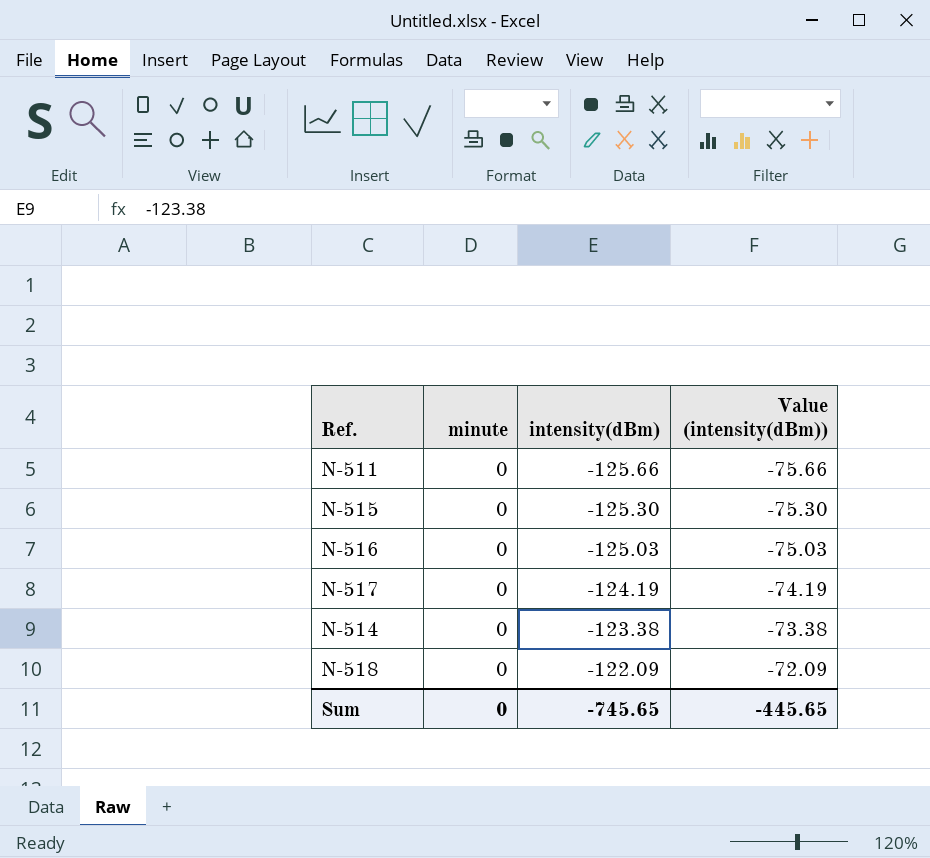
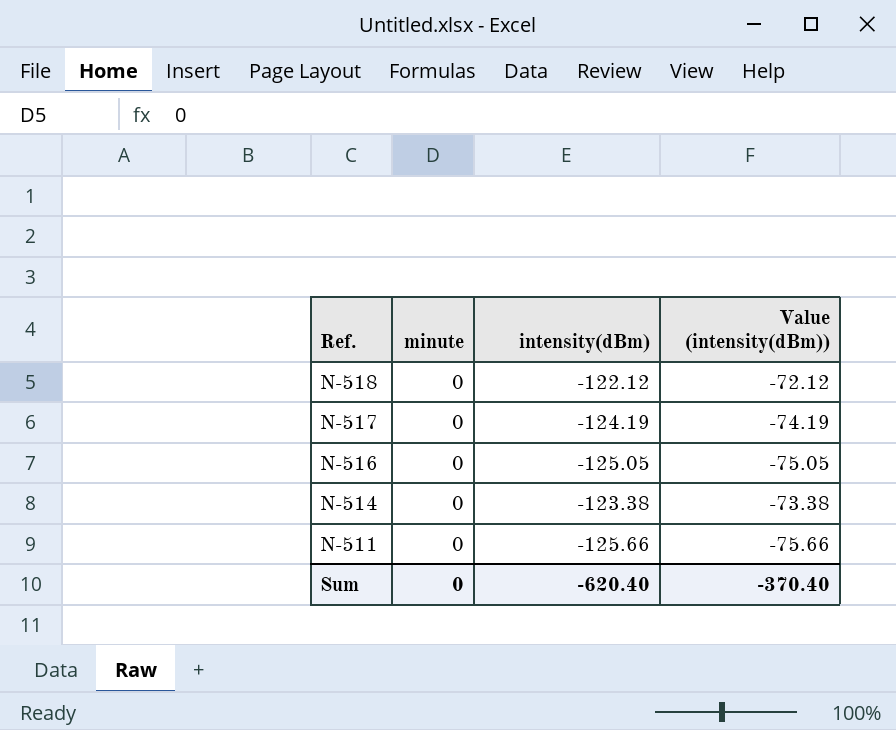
row order: intensity(dBm) ascending -> Ref. descending
row N-515: 0 | -125.30 | -75.30 -> none
N-518 | intensity(dBm): -122.09 -> -122.12
N-518 | Value (intensity(dBm)): -72.09 -> -72.12
N-516 | intensity(dBm): -125.03 -> -125.05
N-516 | Value (intensity(dBm)): -75.03 -> -75.05
Sum | intensity(dBm): -745.65 -> -620.40
Sum | Value (intensity(dBm)): -445.65 -> -370.40

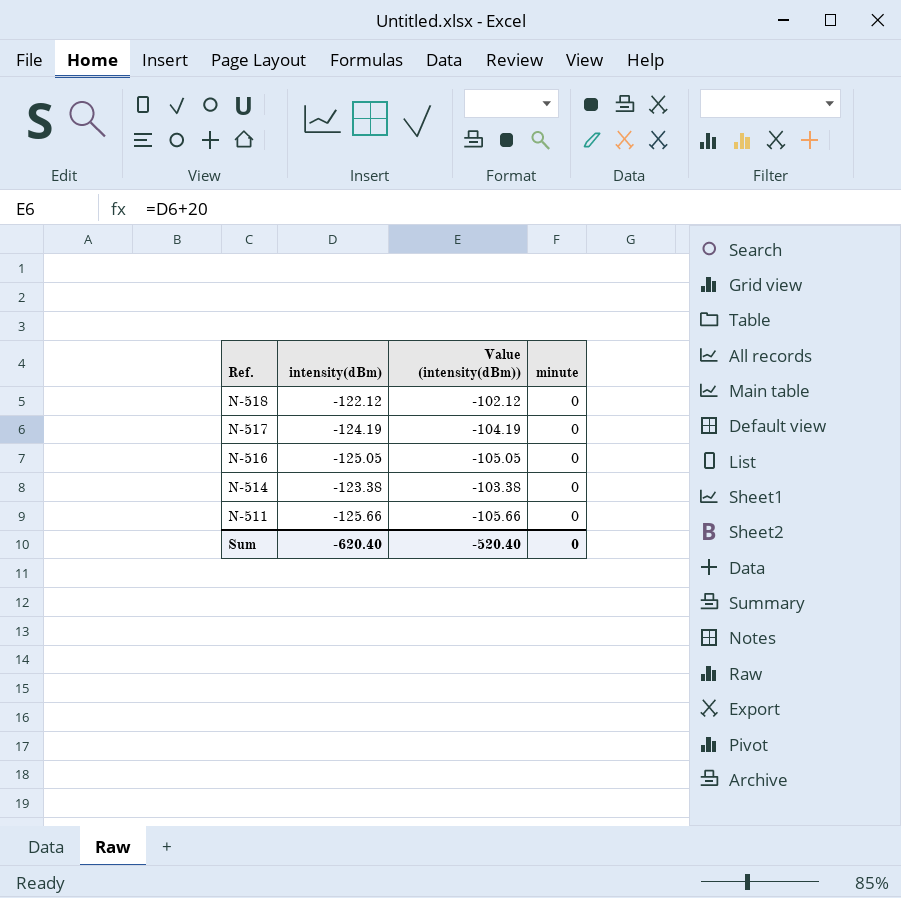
column Value (intensity(dBm)) | formula: [intensity(dBm)] + 50 -> [intensity(dBm)] + 20
column minute | position: 2 -> 4
Sum | Value (intensity(dBm)): -370.40 -> -520.40

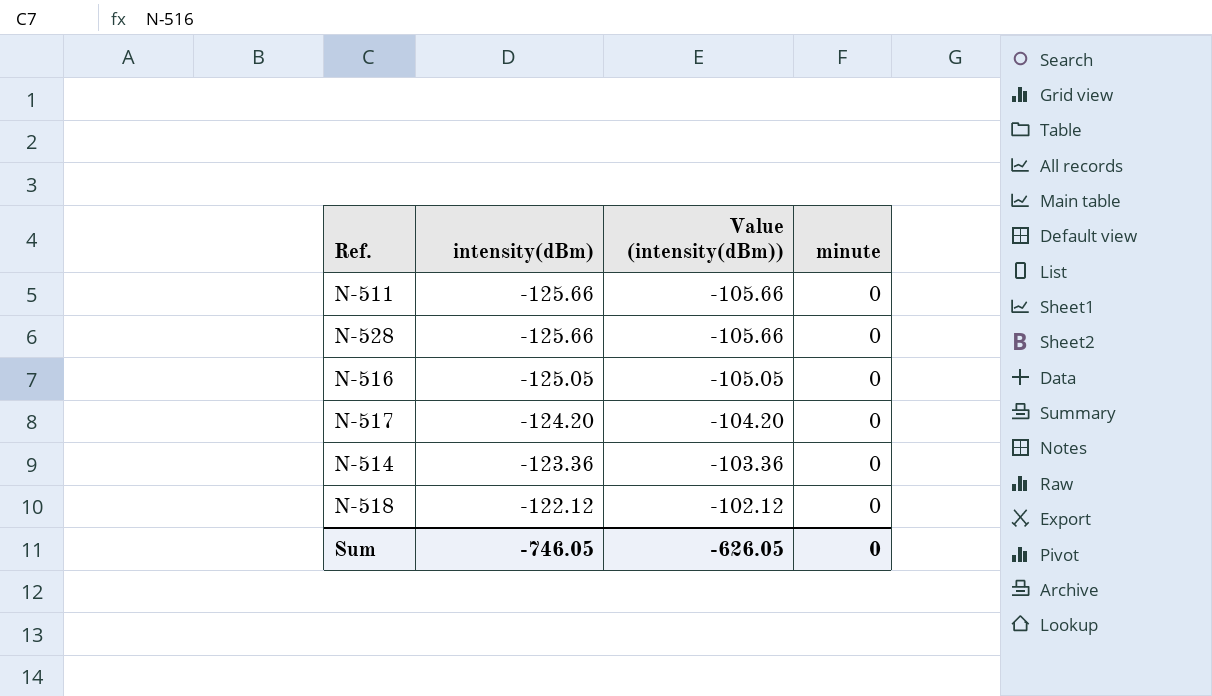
row order: Ref. descending -> intensity(dBm) ascending
row N-528: none -> -125.66 | -105.66 | 0
N-517 | intensity(dBm): -124.19 -> -124.20
N-517 | Value (intensity(dBm)): -104.19 -> -104.20
N-514 | intensity(dBm): -123.38 -> -123.36
N-514 | Value (intensity(dBm)): -103.38 -> -103.36
Sum | intensity(dBm): -620.40 -> -746.05
Sum | Value (intensity(dBm)): -520.40 -> -626.05

